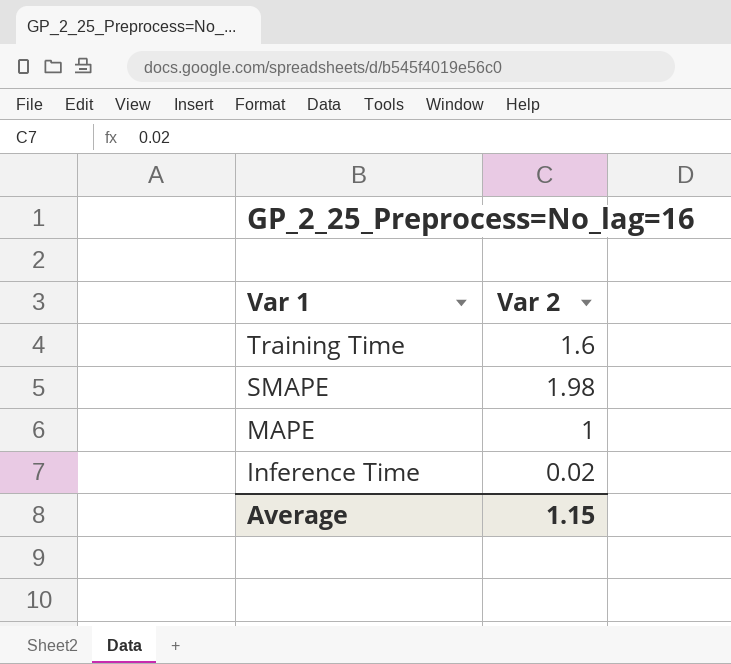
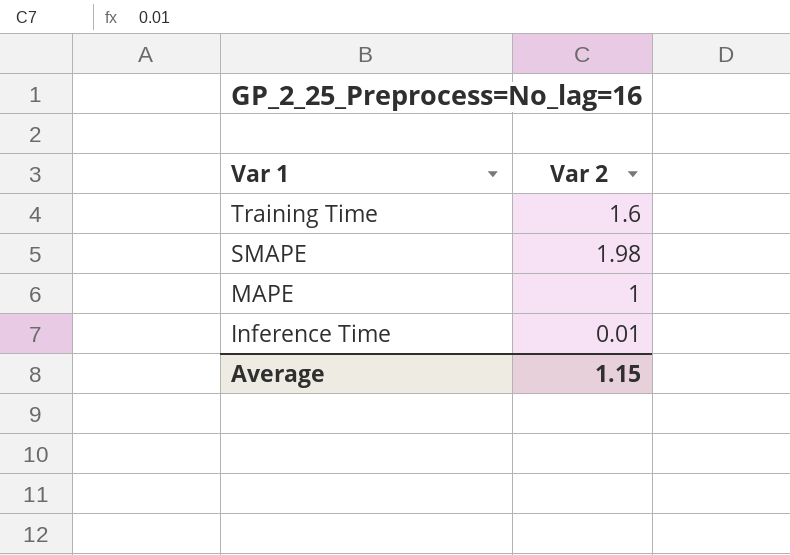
Inference Time | Var 2: 0.02 -> 0.01

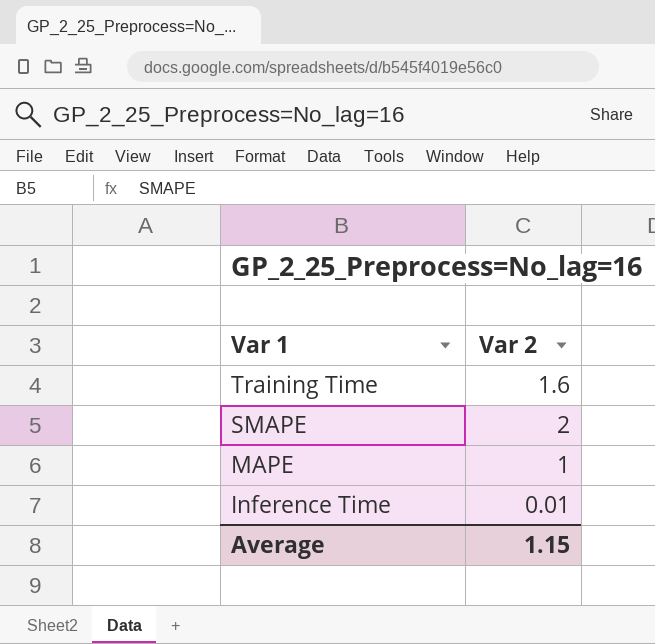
SMAPE | Var 2: 1.98 -> 2

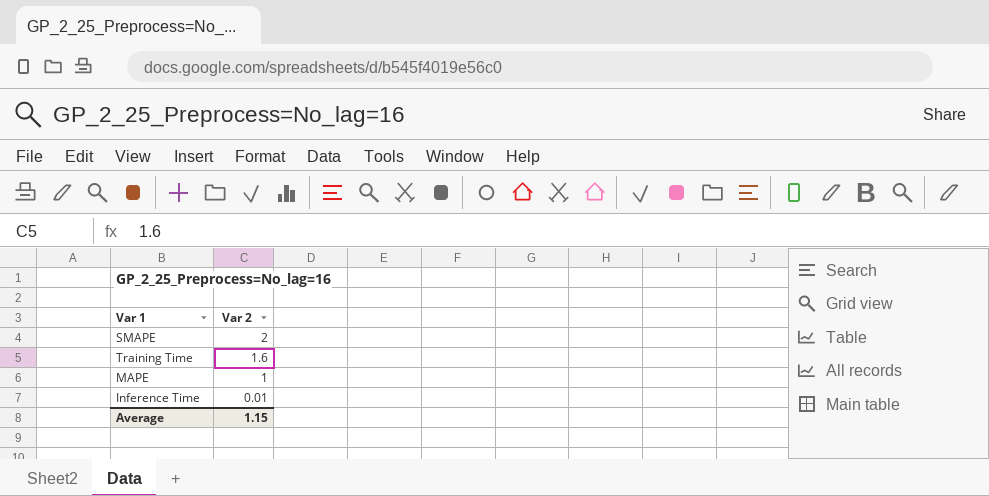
row order: Var 1 descending -> Var 2 descending

